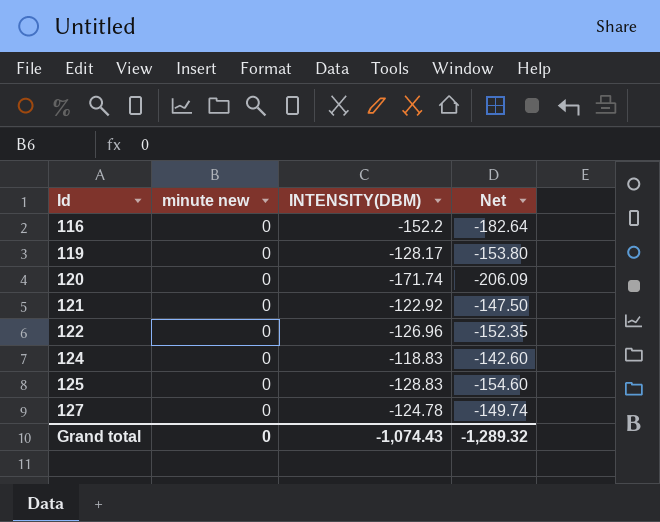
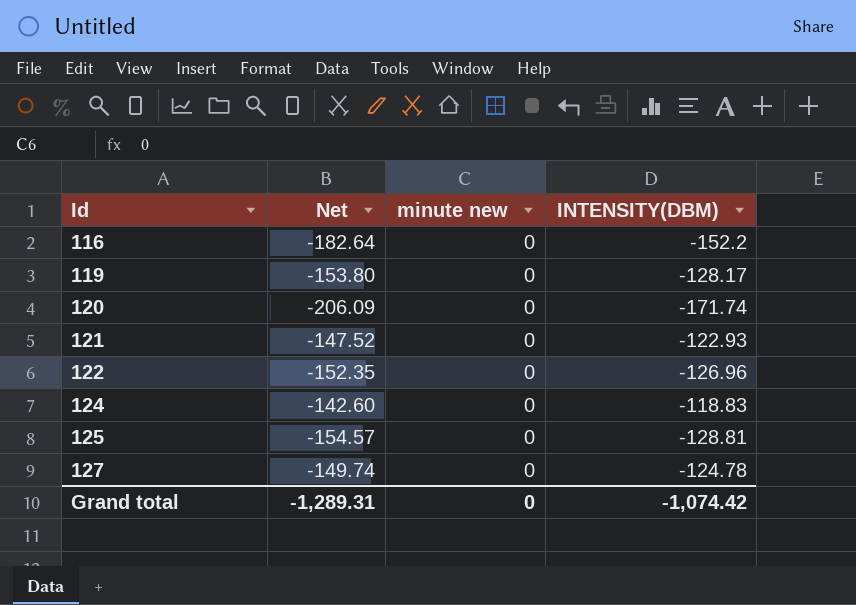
column Net | position: 4 -> 2
121 | Net: -147.50 -> -147.52
121 | INTENSITY(DBM): -122.92 -> -122.93
125 | Net: -154.60 -> -154.57
125 | INTENSITY(DBM): -128.83 -> -128.81
Grand total | Net: -1,289.32 -> -1,289.31
Grand total | INTENSITY(DBM): -1,074.43 -> -1,074.42

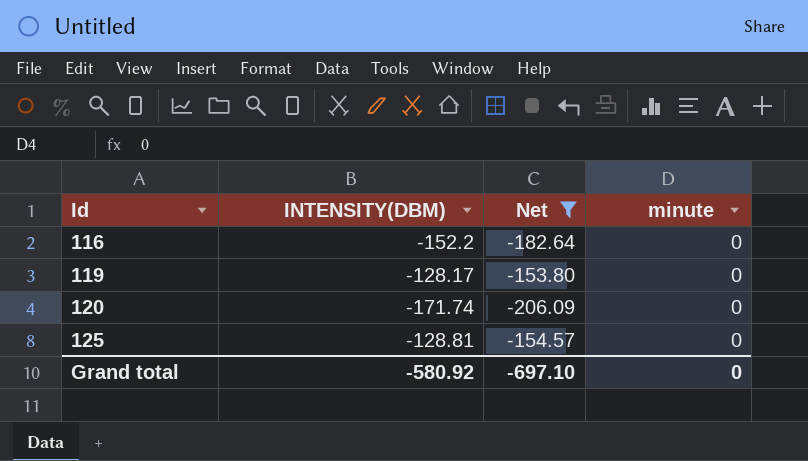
filter: none -> Net <= -153.80
column INTENSITY(DBM) | position: 4 -> 2
column name: minute new -> minute
Grand total | INTENSITY(DBM): -1,074.42 -> -580.92
Grand total | Net: -1,289.31 -> -697.10

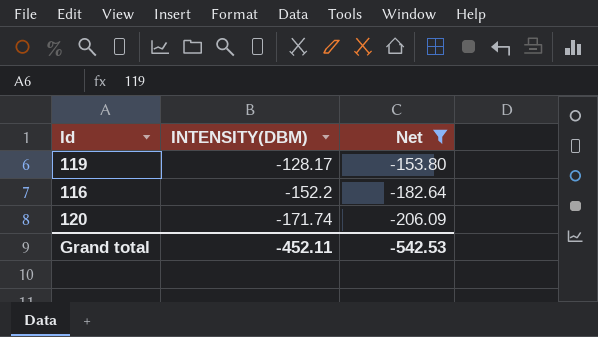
row order: Id ascending -> INTENSITY(DBM) descending
column minute | position: 4 -> none
row 125: -128.81 | -154.57 | 0 -> none
Grand total | INTENSITY(DBM): -580.92 -> -452.11
Grand total | Net: -697.10 -> -542.53

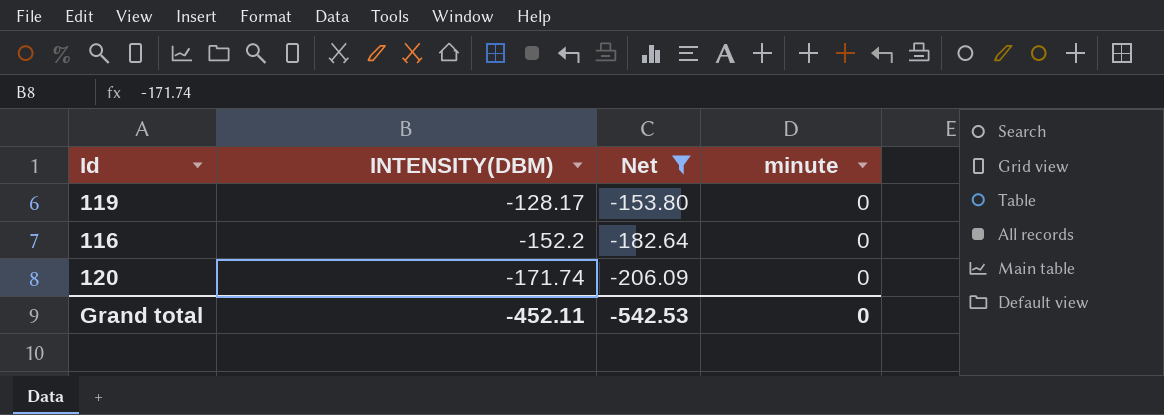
column minute | position: none -> 4

